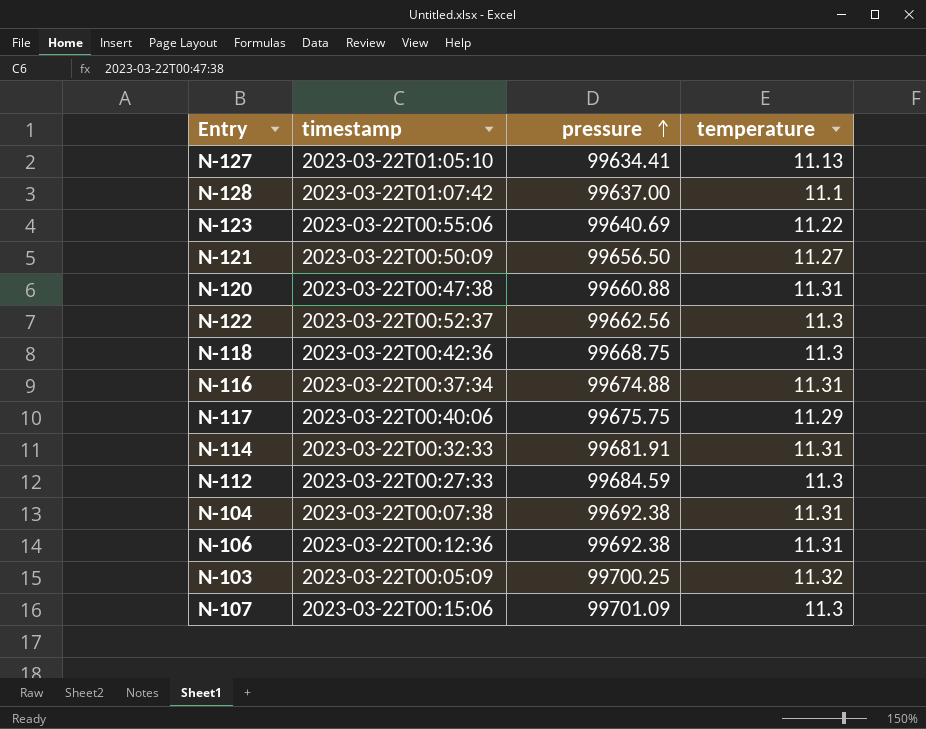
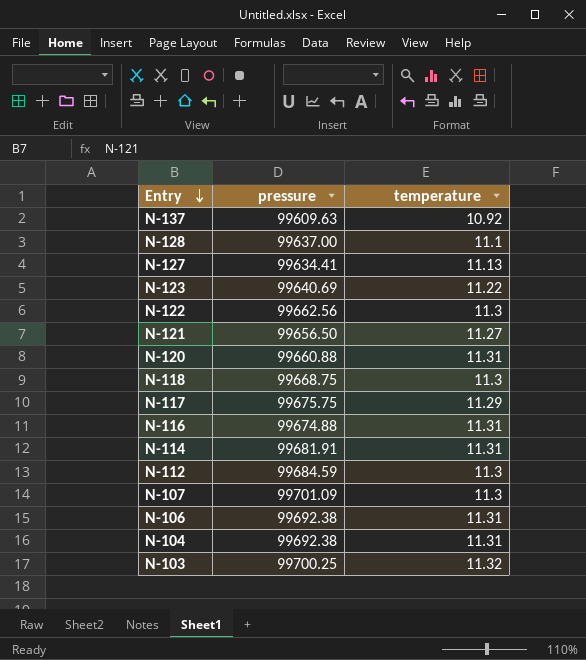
row order: pressure ascending -> Entry descending
column timestamp | position: 2 -> none
row N-137: none -> 99609.63 | 10.92

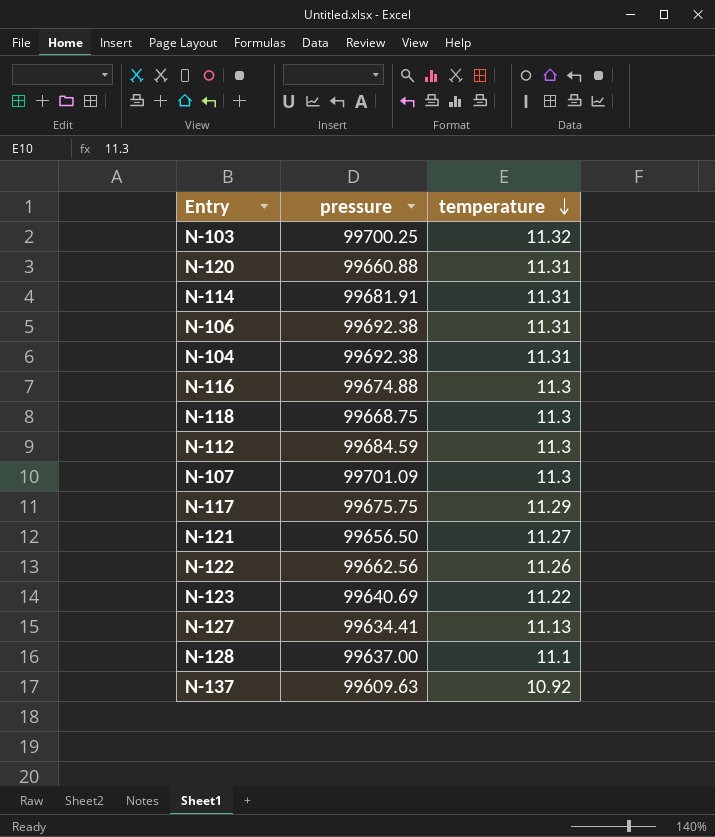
row order: Entry descending -> temperature descending
N-116 | temperature: 11.31 -> 11.3
N-122 | temperature: 11.3 -> 11.26

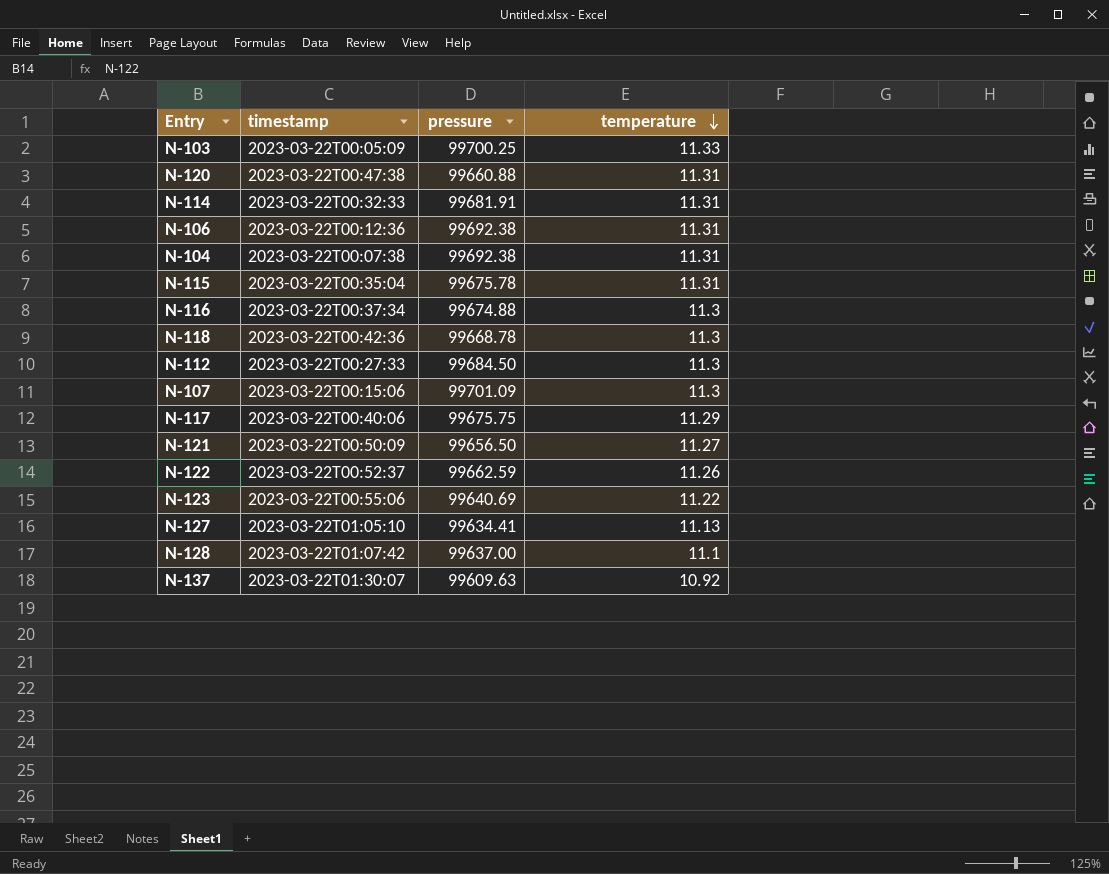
column timestamp | position: none -> 2
N-103 | temperature: 11.32 -> 11.33
row N-115: none -> 2023-03-22T00:35:04 | 99675.78 | 11.31
N-118 | pressure: 99668.75 -> 99668.78
N-112 | pressure: 99684.59 -> 99684.50
N-122 | pressure: 99662.56 -> 99662.59

